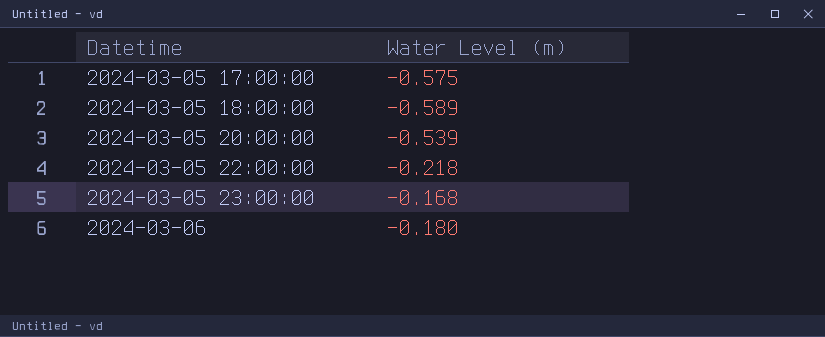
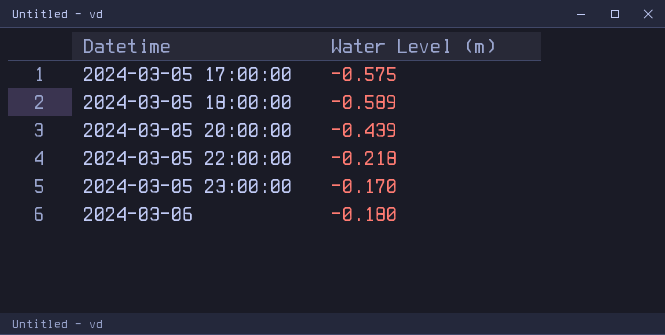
2024-03-05 20:00:00 | Water Level (m): -0.539 -> -0.439
2024-03-05 23:00:00 | Water Level (m): -0.168 -> -0.170

